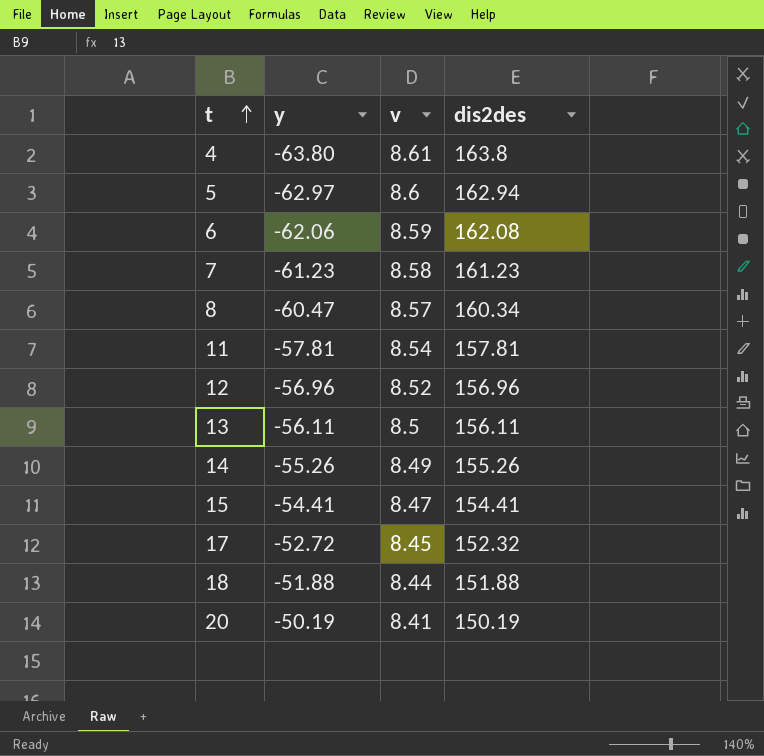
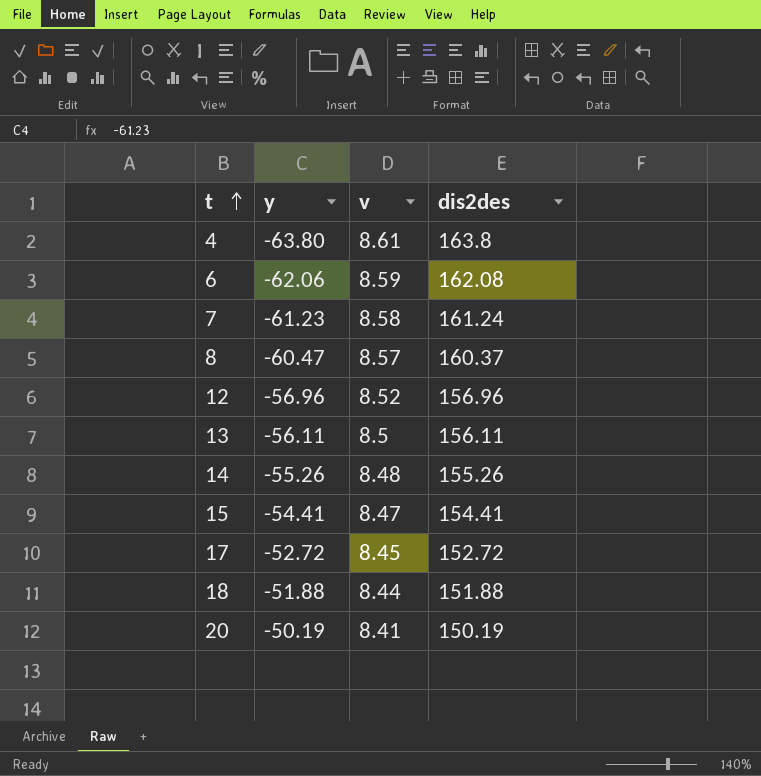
row 5: -62.97 | 8.6 | 162.94 -> none
row 11: -57.81 | 8.54 | 157.81 -> none
7 | dis2des: 161.23 -> 161.24
8 | dis2des: 160.34 -> 160.37
14 | v: 8.49 -> 8.48
17 | dis2des: 152.32 -> 152.72

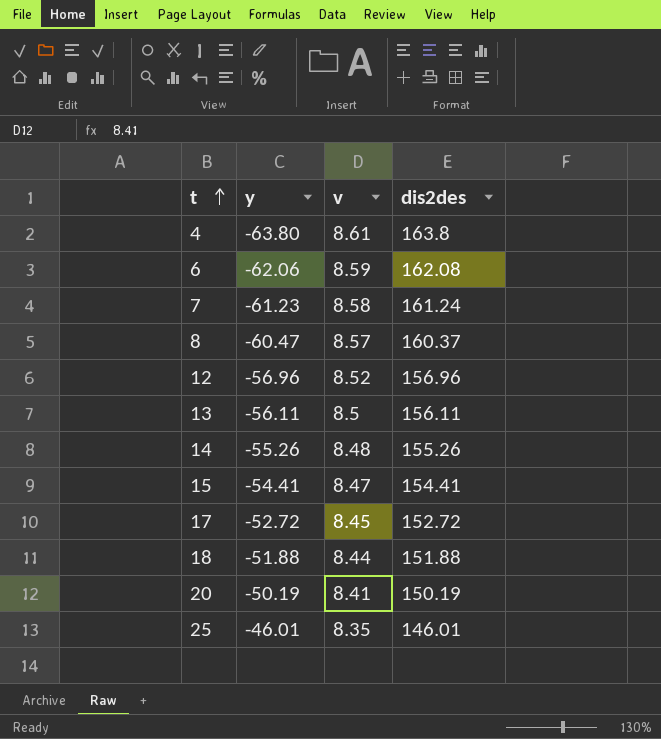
row 25: none -> -46.01 | 8.35 | 146.01

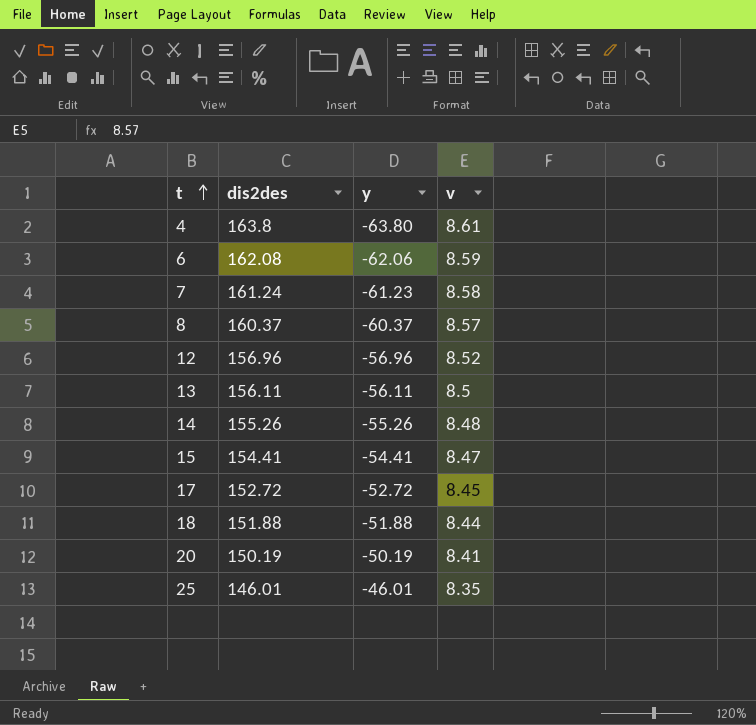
column dis2des | position: 4 -> 2
8 | y: -60.47 -> -60.37

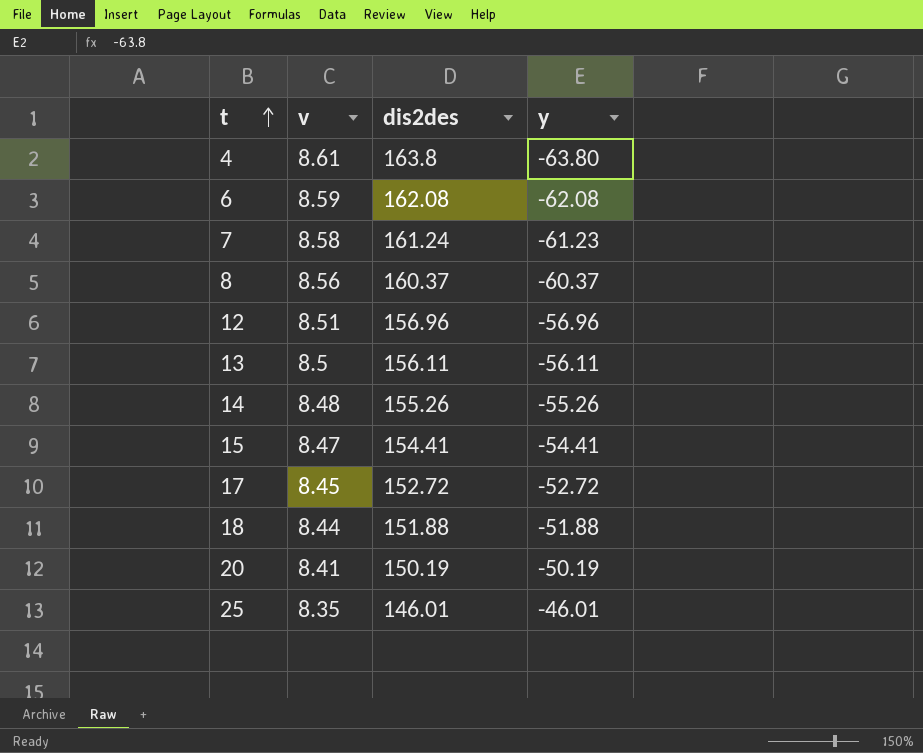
column v | position: 4 -> 2
6 | y: -62.06 -> -62.08
8 | v: 8.57 -> 8.56
12 | v: 8.52 -> 8.51

